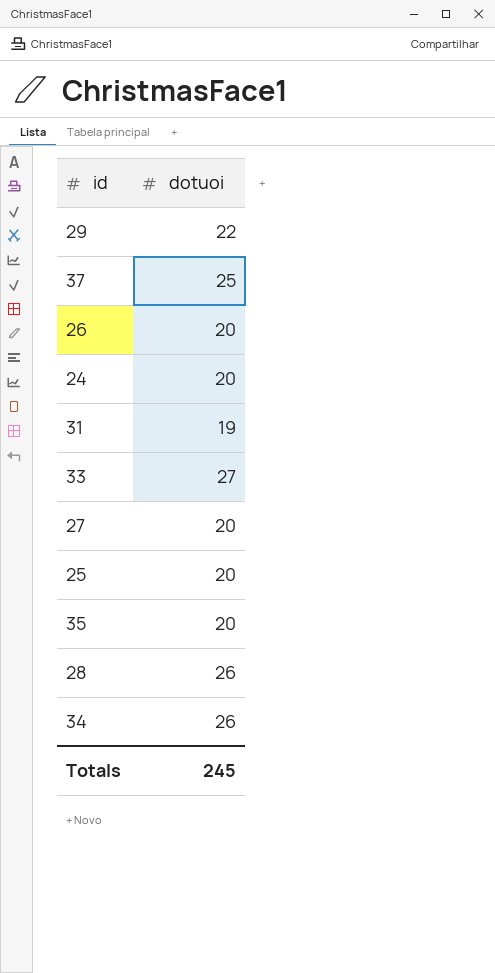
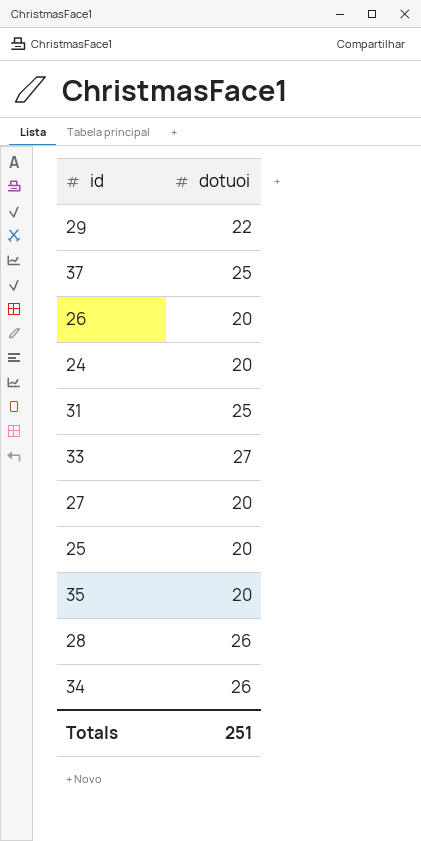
31 | dotuoi: 19 -> 25
Totals | dotuoi: 245 -> 251

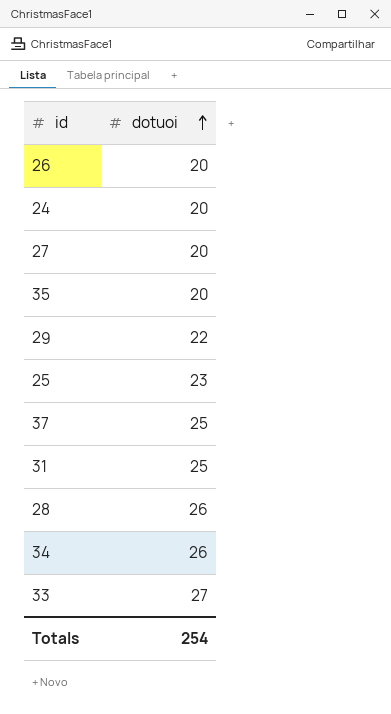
row order: none -> dotuoi ascending
25 | dotuoi: 20 -> 23
Totals | dotuoi: 251 -> 254

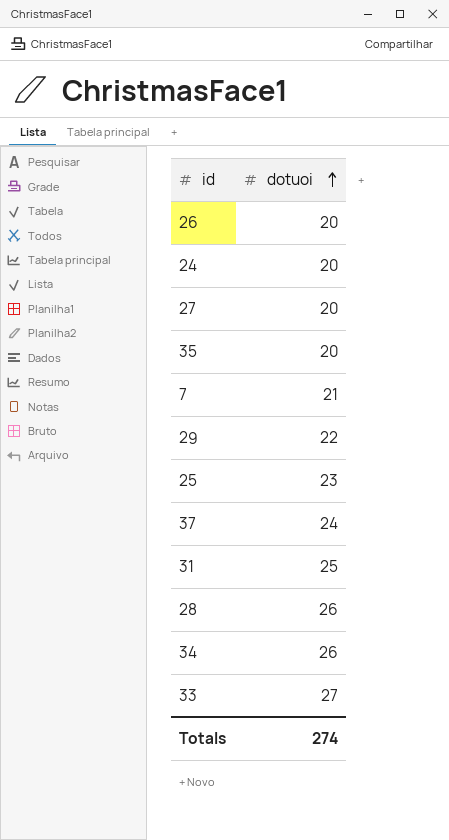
row 7: none -> 21
37 | dotuoi: 25 -> 24
Totals | dotuoi: 254 -> 274

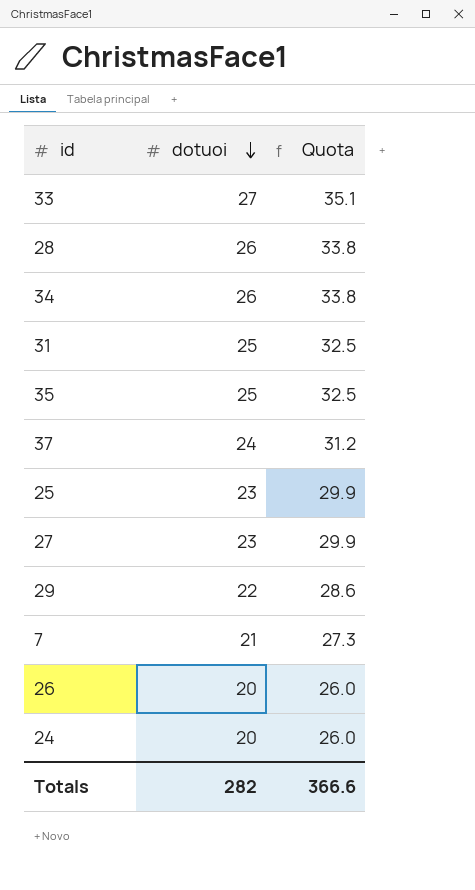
row order: dotuoi ascending -> dotuoi descending
column Quota | formula: none -> [dotuoi] * 1.3
35 | dotuoi: 20 -> 25
27 | dotuoi: 20 -> 23
Totals | dotuoi: 274 -> 282

